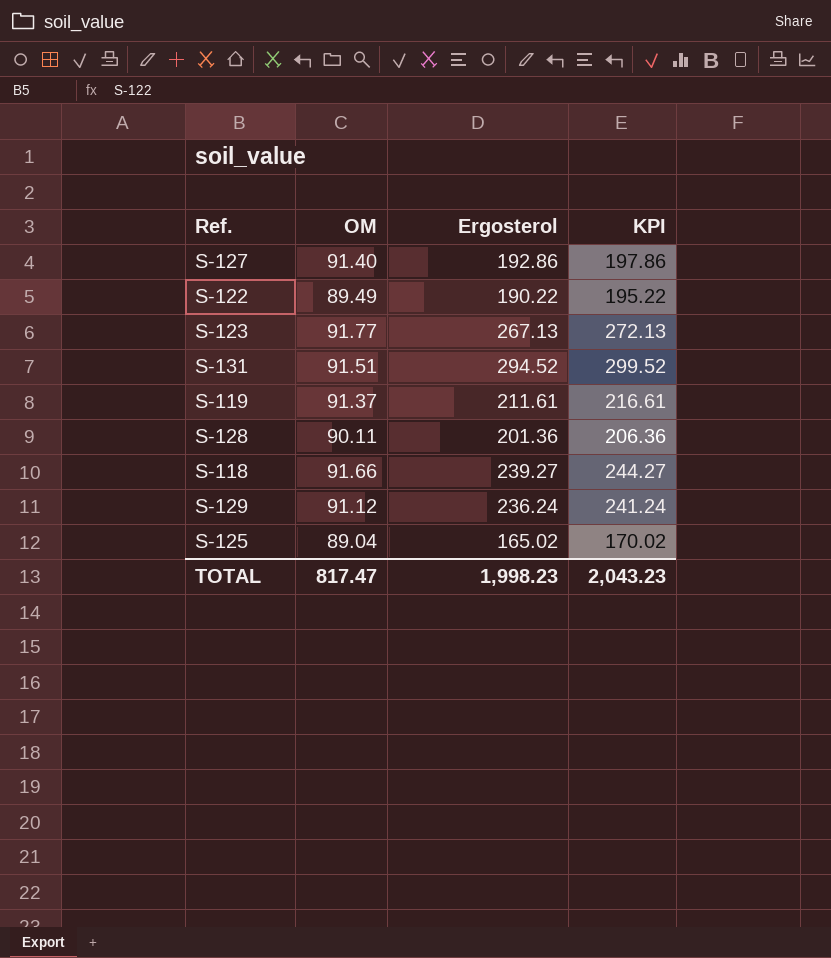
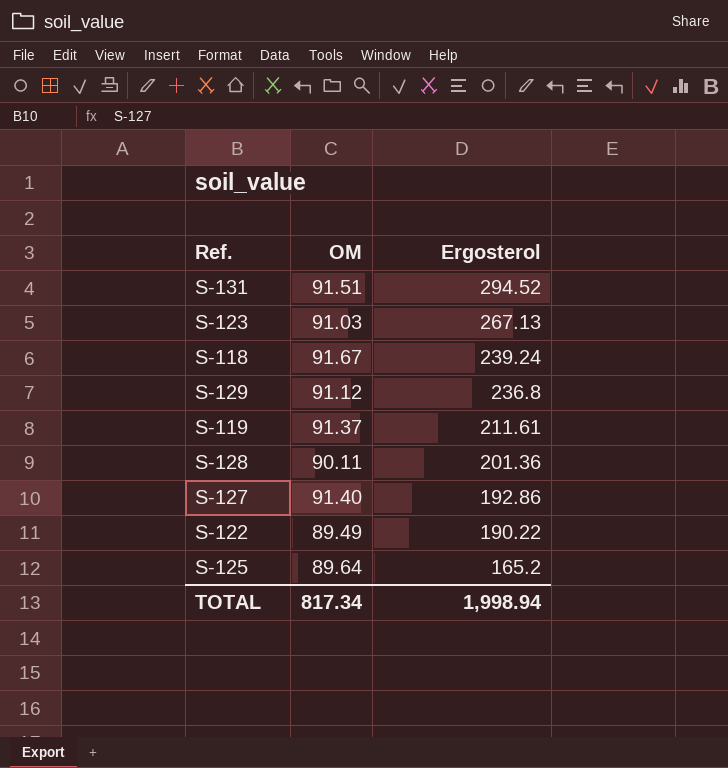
row order: none -> Ergosterol descending
column KPI | formula: [Ergosterol] + 5 -> none
S-123 | OM: 91.77 -> 91.03
S-118 | OM: 91.66 -> 91.67
S-118 | Ergosterol: 239.27 -> 239.24
S-129 | Ergosterol: 236.24 -> 236.8
S-125 | OM: 89.04 -> 89.64
S-125 | Ergosterol: 165.02 -> 165.2
TOTAL | OM: 817.47 -> 817.34
TOTAL | Ergosterol: 1,998.23 -> 1,998.94

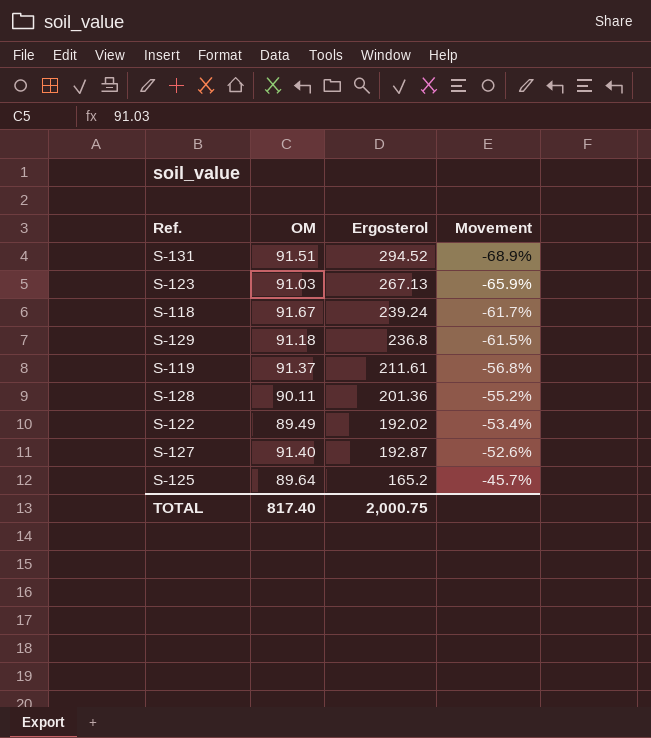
row order: Ergosterol descending -> Movement ascending
column Movement | formula: none -> ([OM] - [Ergosterol]) / [Ergosterol]
S-129 | OM: 91.12 -> 91.18
S-122 | Ergosterol: 190.22 -> 192.02
S-127 | Ergosterol: 192.86 -> 192.87
TOTAL | OM: 817.34 -> 817.40
TOTAL | Ergosterol: 1,998.94 -> 2,000.75

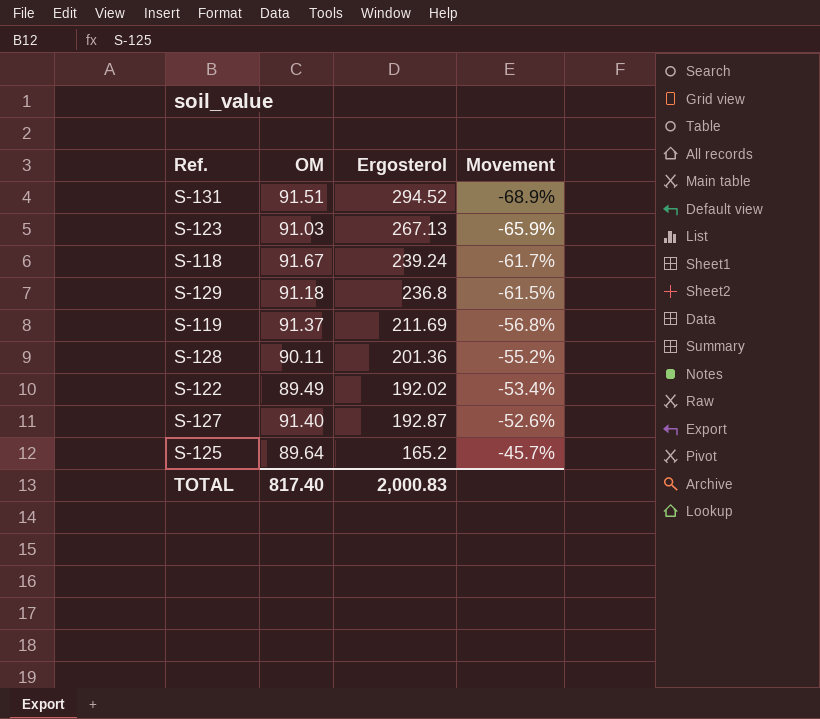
S-119 | Ergosterol: 211.61 -> 211.69
TOTAL | Ergosterol: 2,000.75 -> 2,000.83

